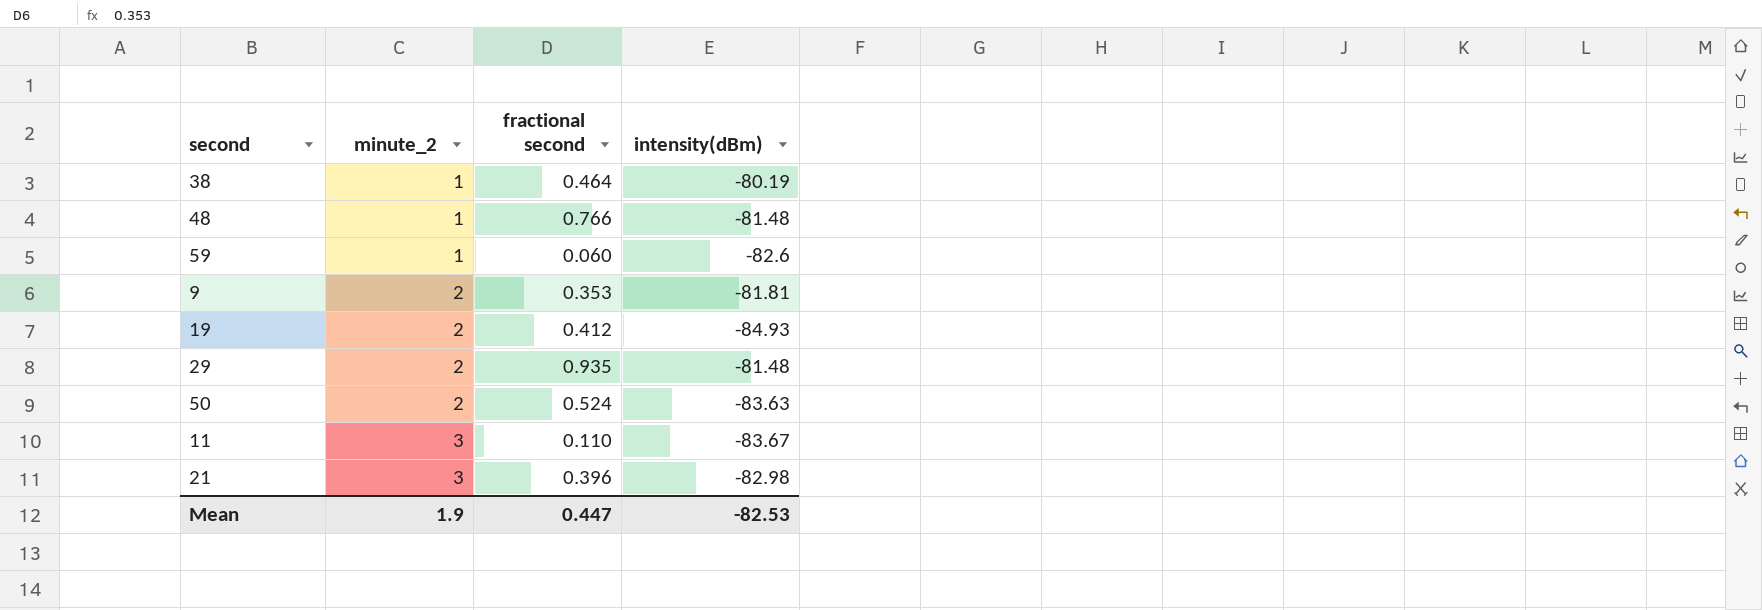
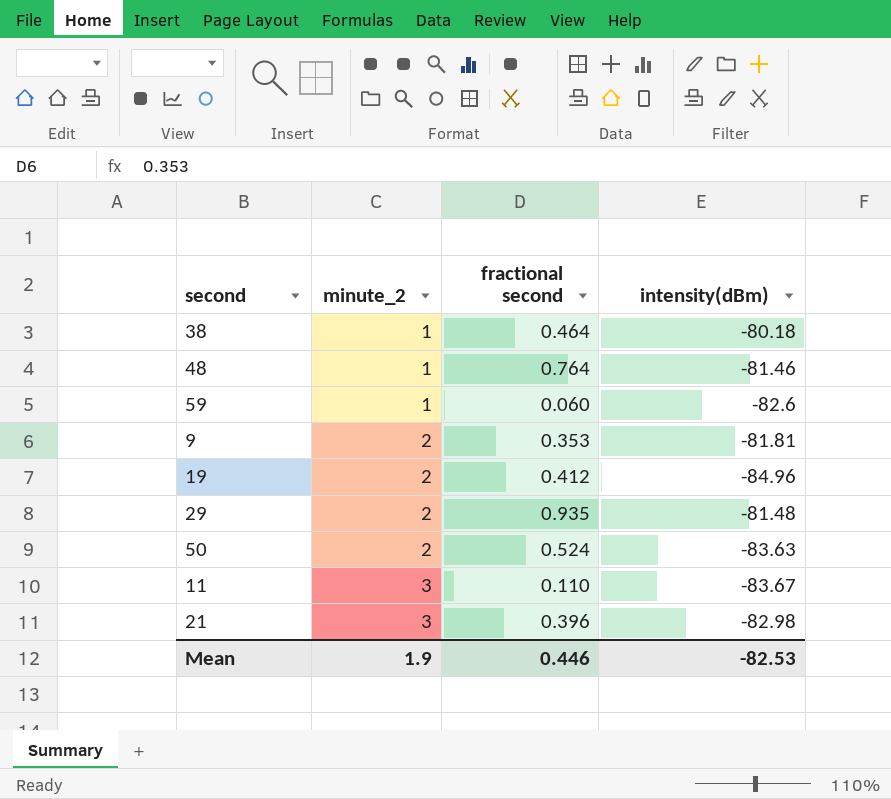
38 | intensity(dBm): -80.19 -> -80.18
48 | fractional second: 0.766 -> 0.764
48 | intensity(dBm): -81.48 -> -81.46
19 | intensity(dBm): -84.93 -> -84.96
Mean | fractional second: 0.447 -> 0.446

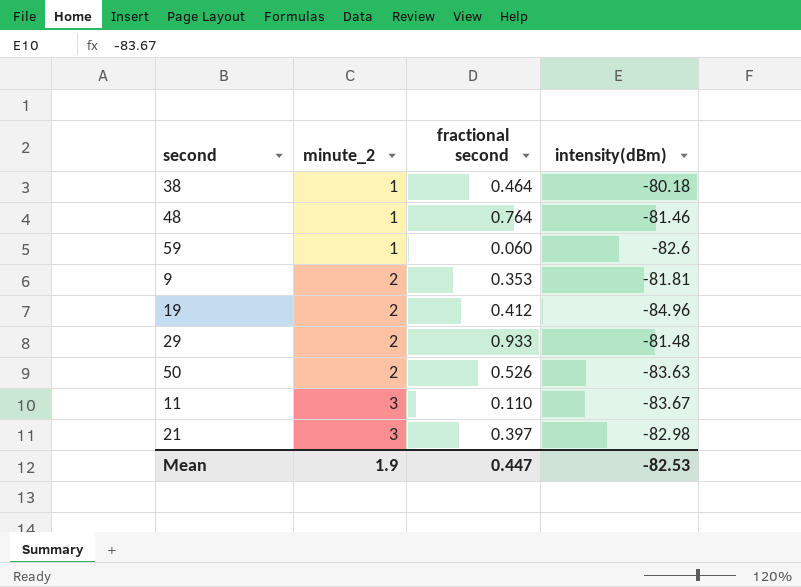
29 | fractional second: 0.935 -> 0.933
50 | fractional second: 0.524 -> 0.526
21 | fractional second: 0.396 -> 0.397
Mean | fractional second: 0.446 -> 0.447

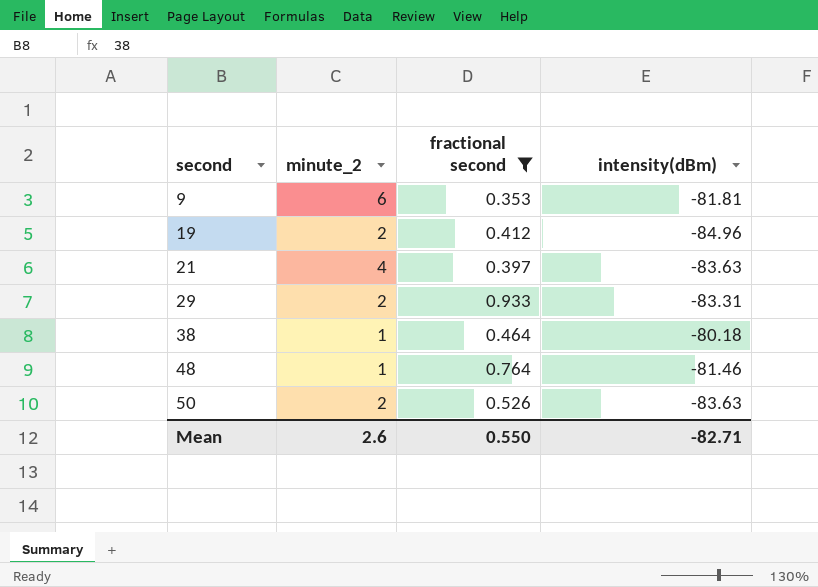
filter: none -> fractional second >= 0.353
row order: minute_2 ascending -> second ascending
9 | minute_2: 2 -> 6
21 | minute_2: 3 -> 4
21 | intensity(dBm): -82.98 -> -83.63
29 | intensity(dBm): -81.48 -> -83.31
Mean | minute_2: 1.9 -> 2.6
Mean | fractional second: 0.447 -> 0.550
Mean | intensity(dBm): -82.53 -> -82.71

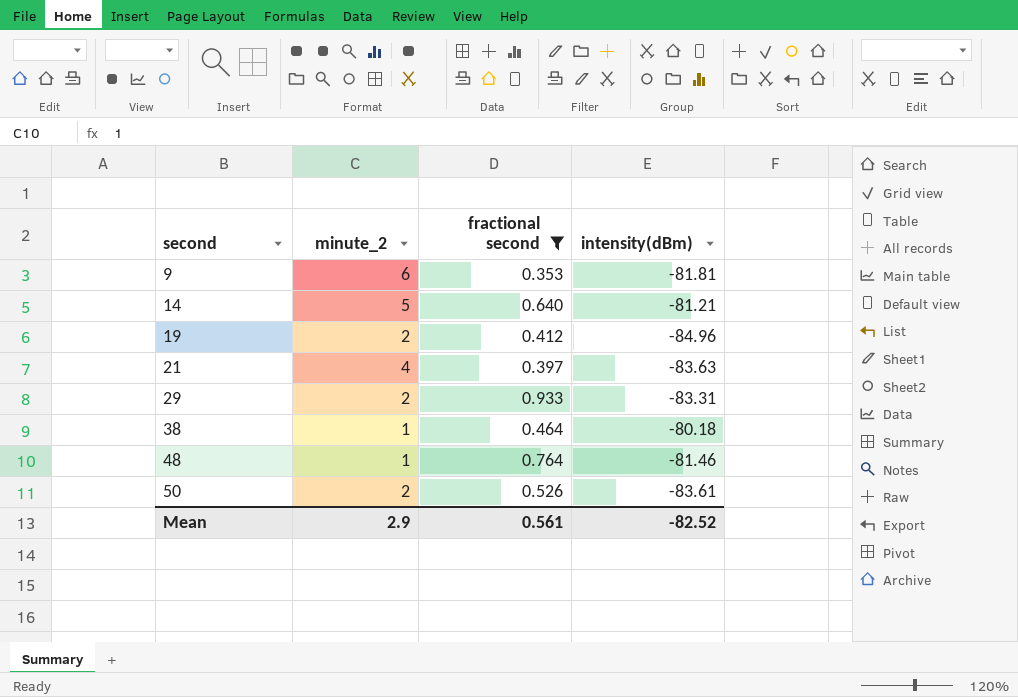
row 14: none -> 5 | 0.640 | -81.21
50 | intensity(dBm): -83.63 -> -83.61
Mean | minute_2: 2.6 -> 2.9
Mean | fractional second: 0.550 -> 0.561
Mean | intensity(dBm): -82.71 -> -82.52

